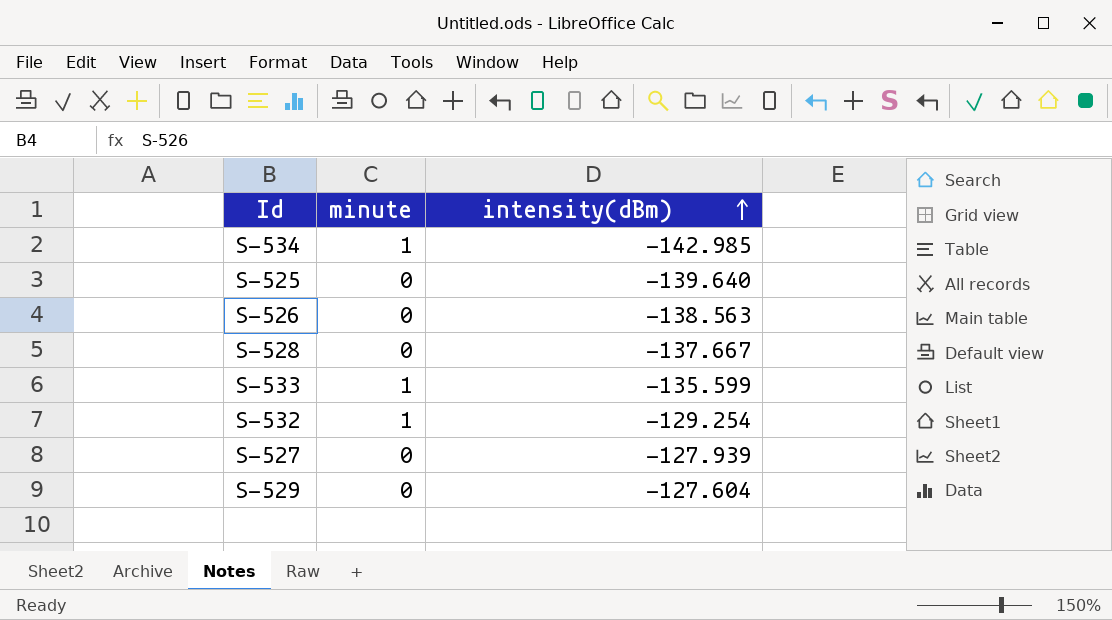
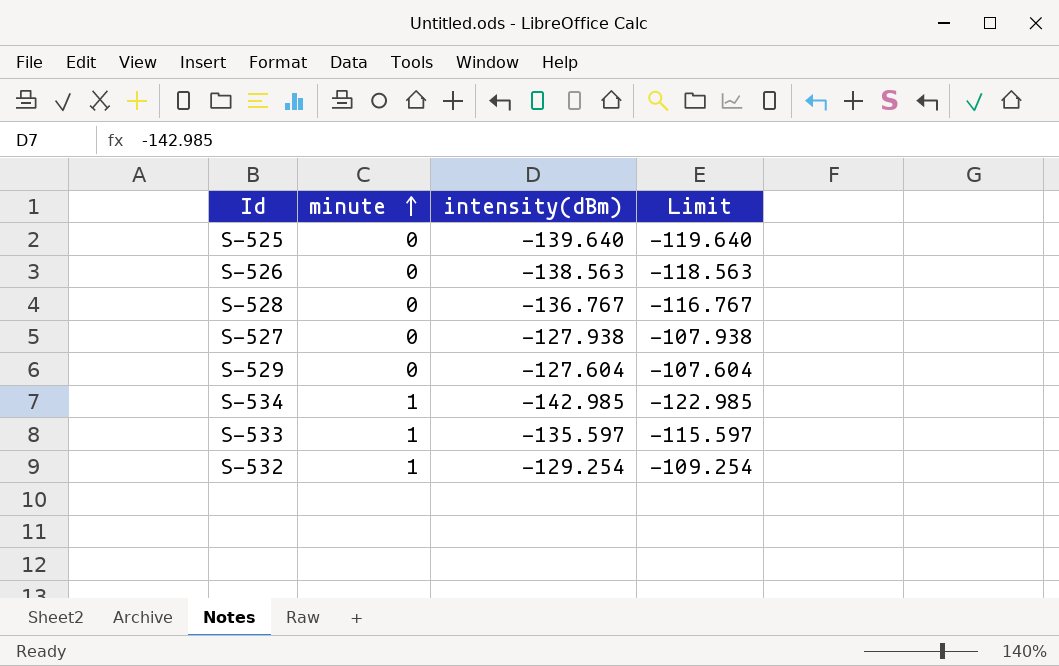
row order: intensity(dBm) ascending -> minute ascending
column Limit | formula: none -> [intensity(dBm)] + 20
S-528 | intensity(dBm): -137.667 -> -136.767
S-527 | intensity(dBm): -127.939 -> -127.938
S-533 | intensity(dBm): -135.599 -> -135.597

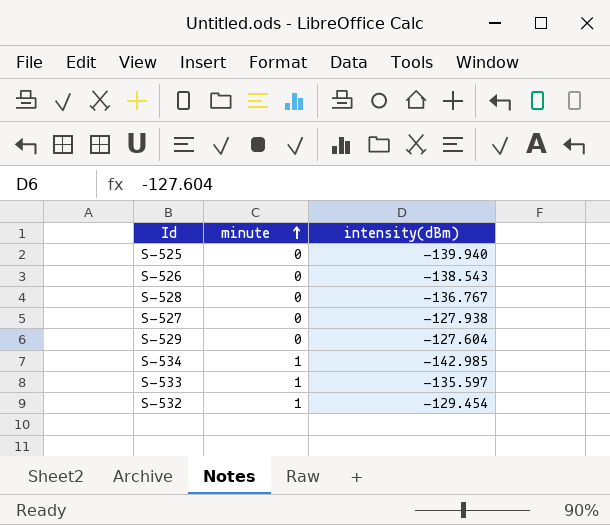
column Limit | formula: [intensity(dBm)] + 20 -> none
S-525 | intensity(dBm): -139.640 -> -139.940
S-526 | intensity(dBm): -138.563 -> -138.543
S-532 | intensity(dBm): -129.254 -> -129.454

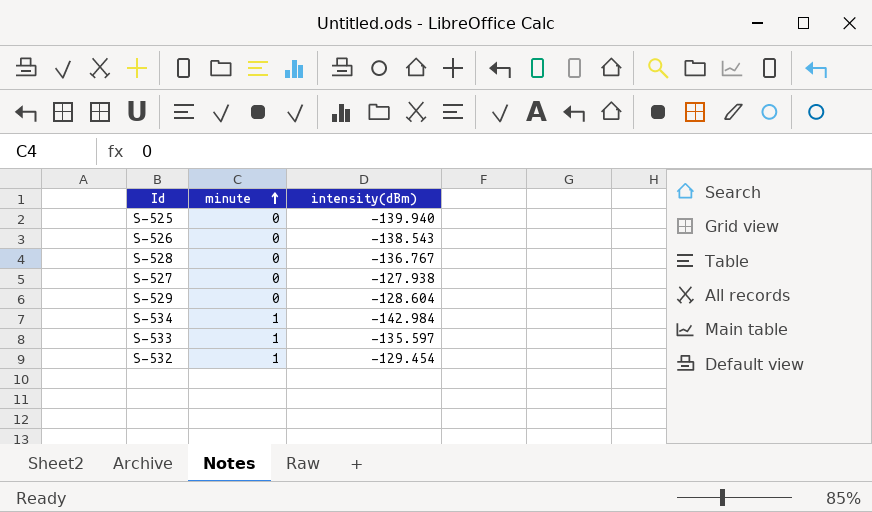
S-529 | intensity(dBm): -127.604 -> -128.604
S-534 | intensity(dBm): -142.985 -> -142.984

